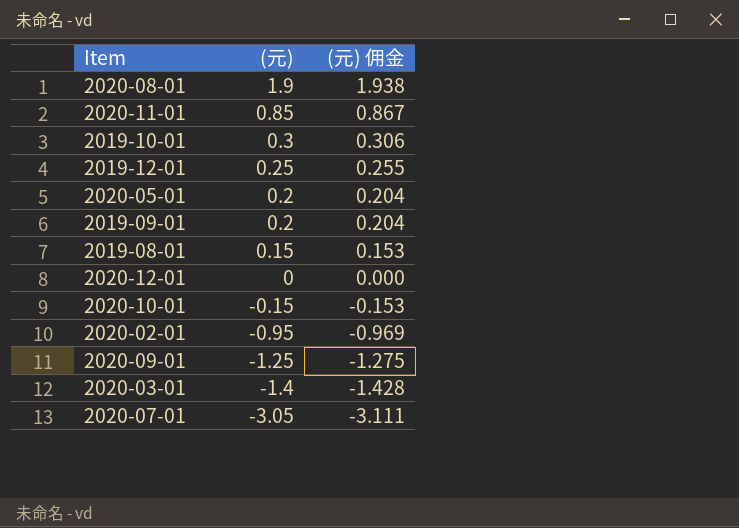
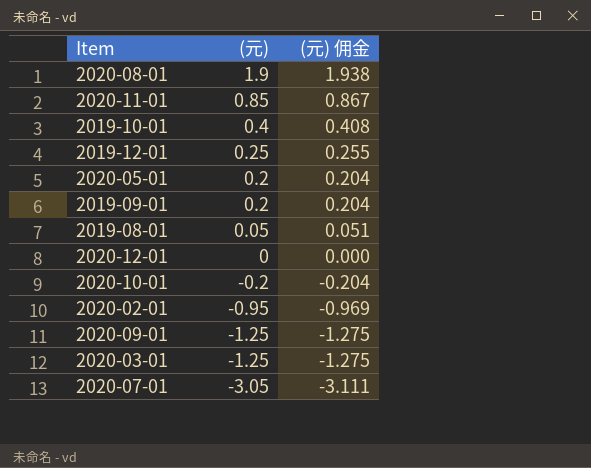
2019-10-01 | (元): 0.3 -> 0.4
2019-10-01 | (元) 佣金: 0.306 -> 0.408
2019-08-01 | (元): 0.15 -> 0.05
2019-08-01 | (元) 佣金: 0.153 -> 0.051
2020-10-01 | (元): -0.15 -> -0.2
2020-10-01 | (元) 佣金: -0.153 -> -0.204
2020-03-01 | (元): -1.4 -> -1.25
2020-03-01 | (元) 佣金: -1.428 -> -1.275

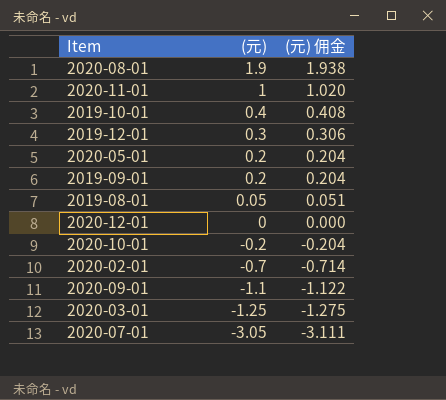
2020-11-01 | (元): 0.85 -> 1
2020-11-01 | (元) 佣金: 0.867 -> 1.020
2019-12-01 | (元): 0.25 -> 0.3
2019-12-01 | (元) 佣金: 0.255 -> 0.306
2020-02-01 | (元): -0.95 -> -0.7
2020-02-01 | (元) 佣金: -0.969 -> -0.714
2020-09-01 | (元): -1.25 -> -1.1
2020-09-01 | (元) 佣金: -1.275 -> -1.122

